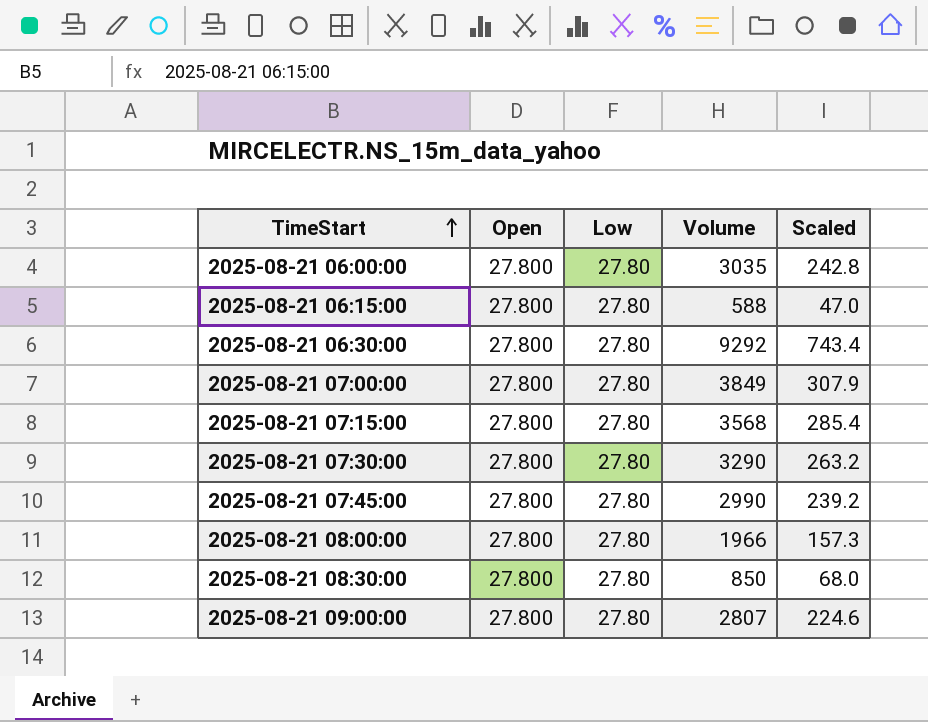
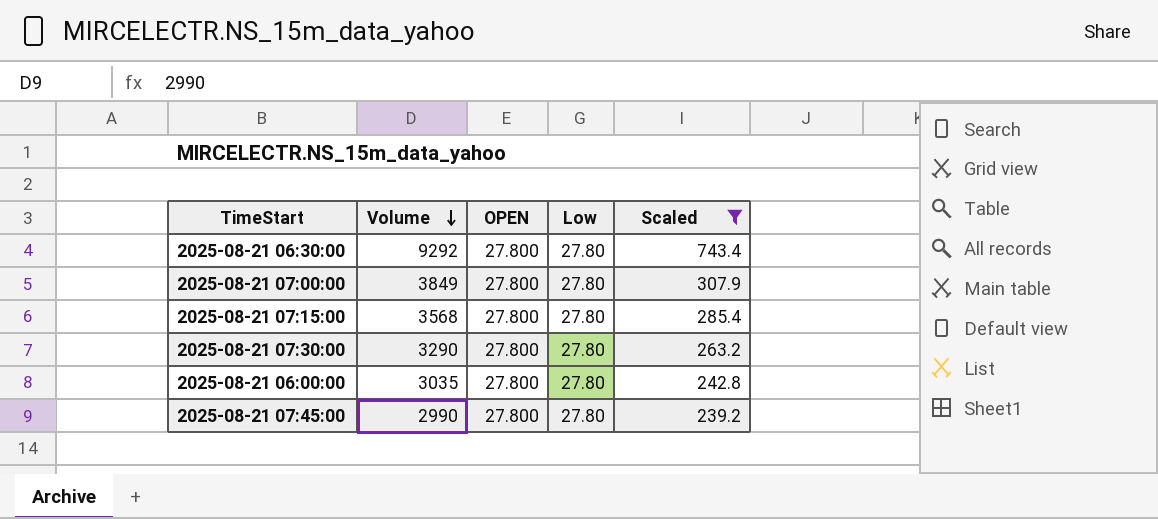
filter: none -> Scaled >= 239.2
row order: TimeStart ascending -> Volume descending
column Volume | position: 4 -> 2
column name: Open -> OPEN

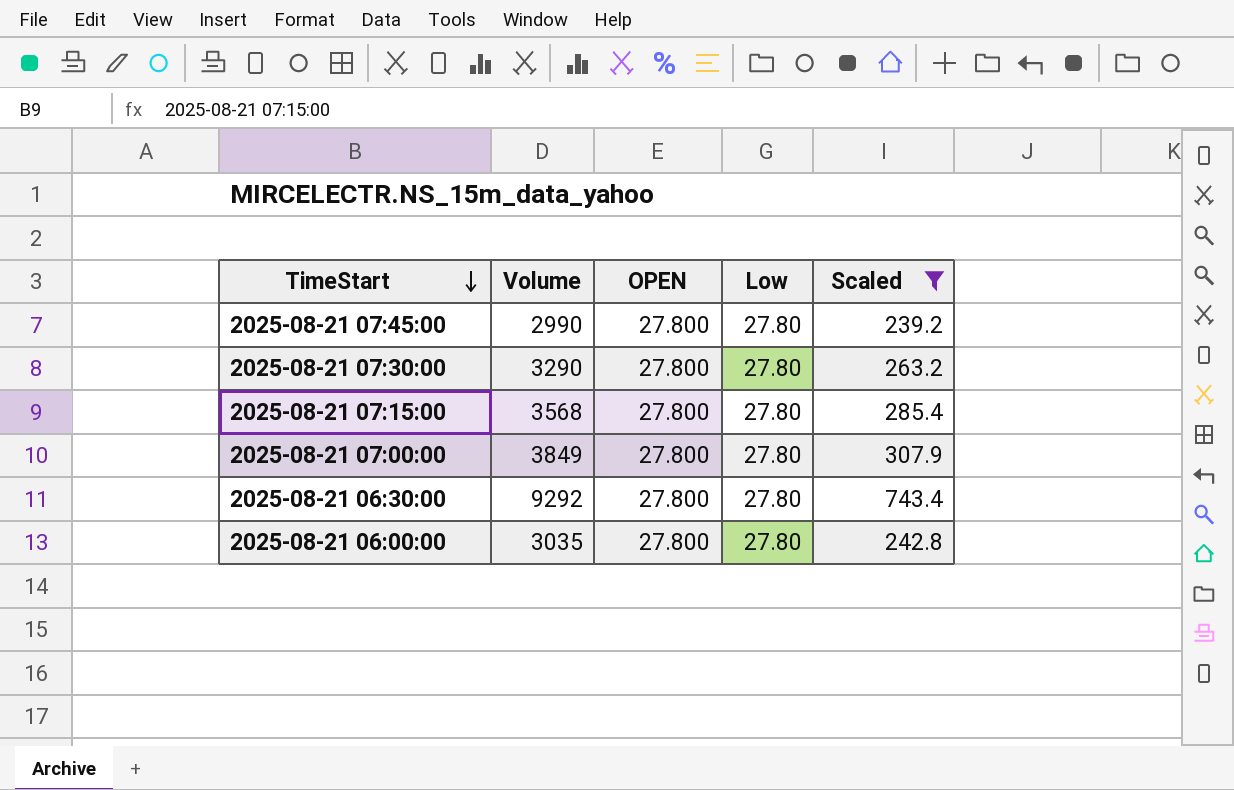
row order: Volume descending -> TimeStart descending

